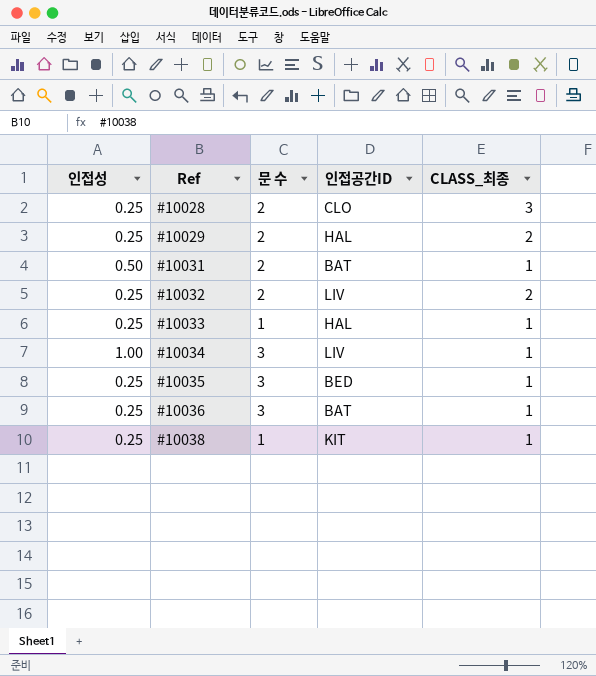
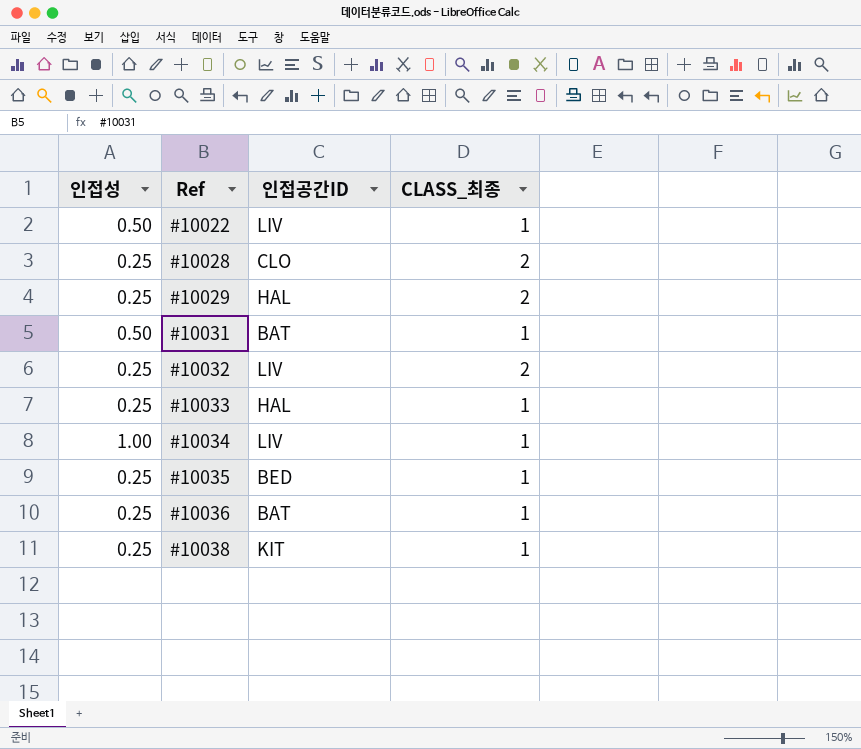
column 문 수 | position: 3 -> none
row #10022: none -> 0.50 | LIV | 1
#10028 | CLASS_최종: 3 -> 2

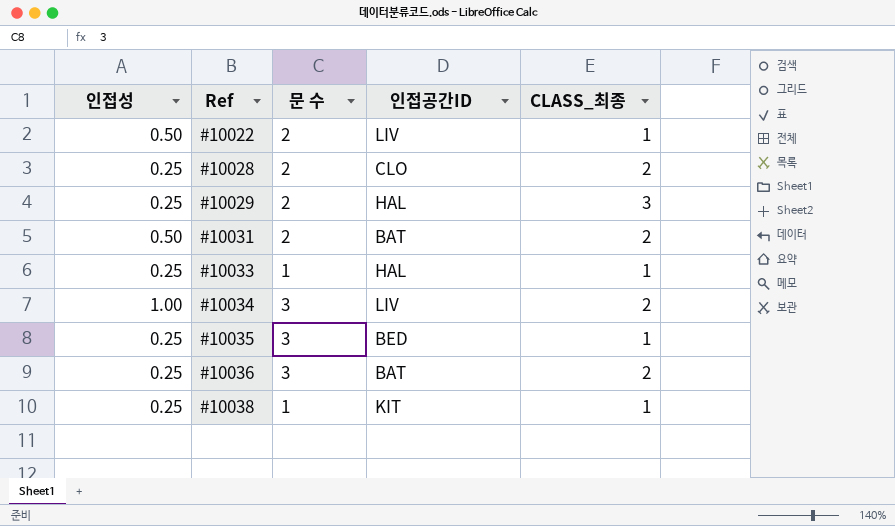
column 문 수 | position: none -> 3
row #10032: 0.25 | LIV | 2 -> none
#10029 | CLASS_최종: 2 -> 3
#10031 | CLASS_최종: 1 -> 2
#10034 | CLASS_최종: 1 -> 2
#10036 | CLASS_최종: 1 -> 2

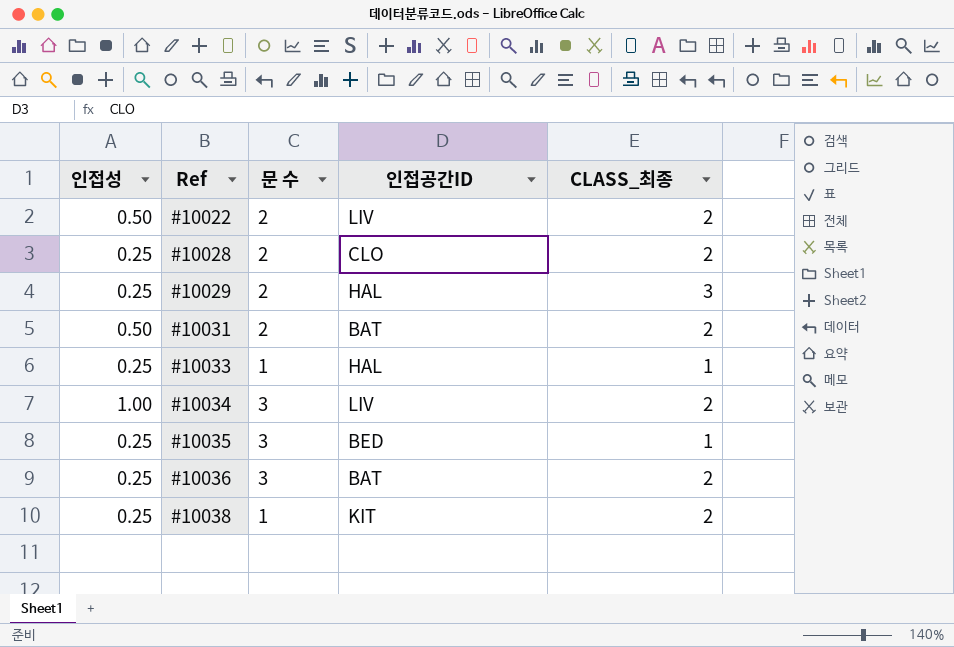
#10022 | CLASS_최종: 1 -> 2
#10038 | CLASS_최종: 1 -> 2

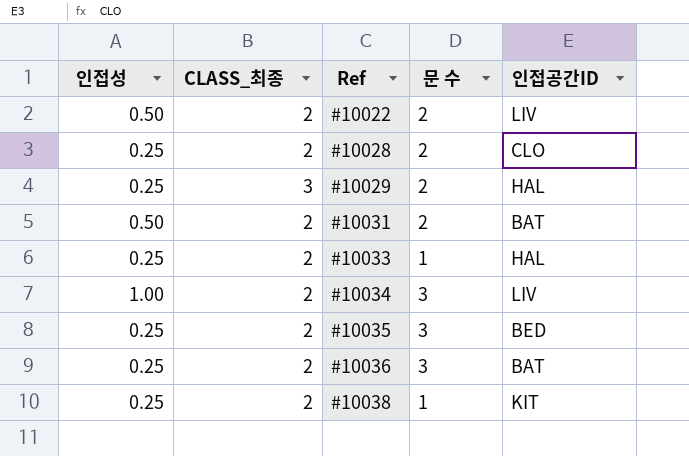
column CLASS_최종 | position: 5 -> 2
#10033 | CLASS_최종: 1 -> 2
#10035 | CLASS_최종: 1 -> 2

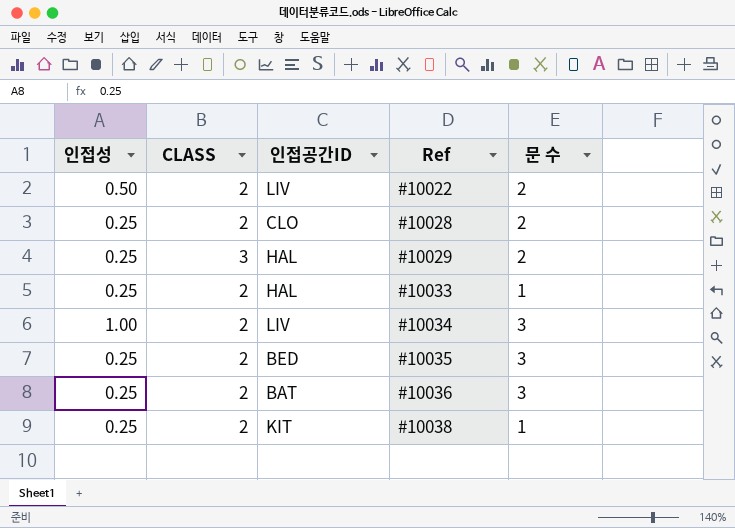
column name: CLASS_최종 -> CLASS
column 인접공간ID | position: 5 -> 3
row #10031: 0.50 | 2 | 2 | BAT -> none

